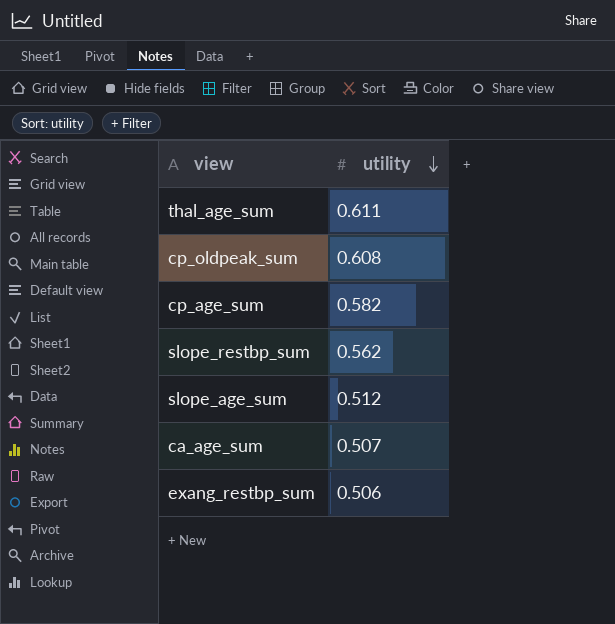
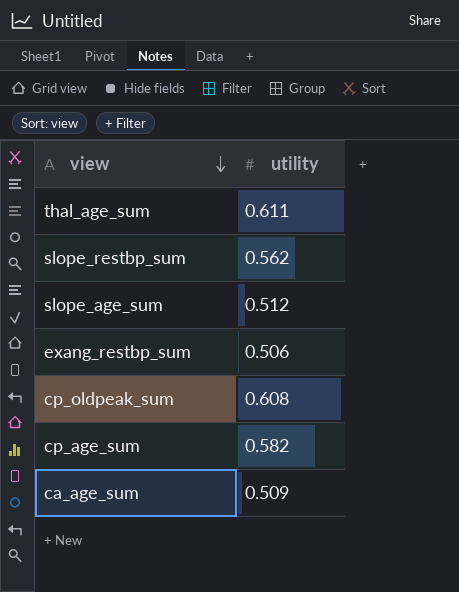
row order: utility descending -> view descending
ca_age_sum | utility: 0.507 -> 0.509

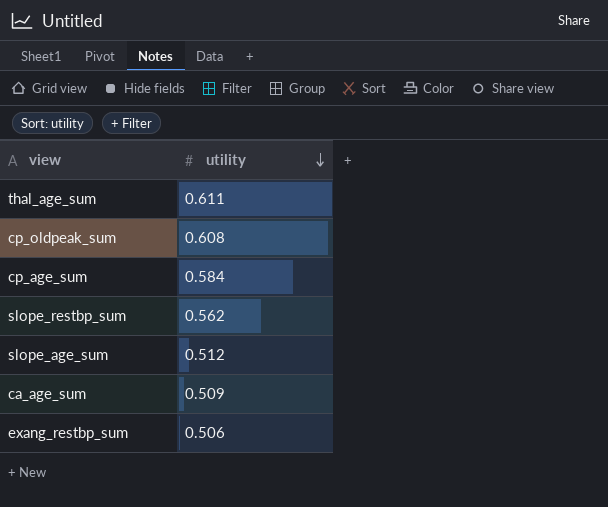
row order: view descending -> utility descending
cp_age_sum | utility: 0.582 -> 0.584

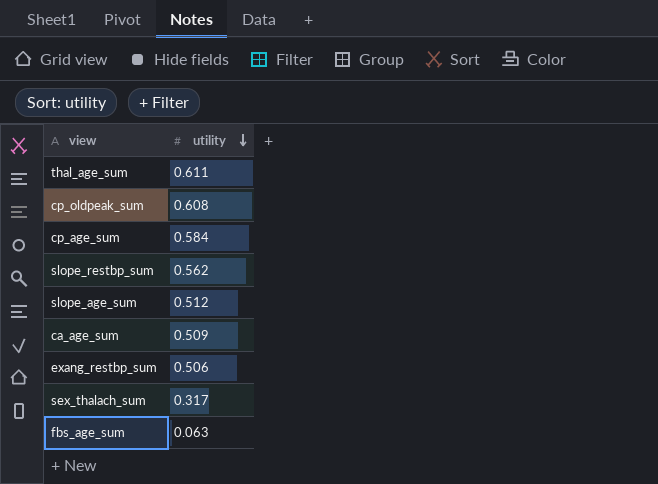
row sex_thalach_sum: none -> 0.317
row fbs_age_sum: none -> 0.063

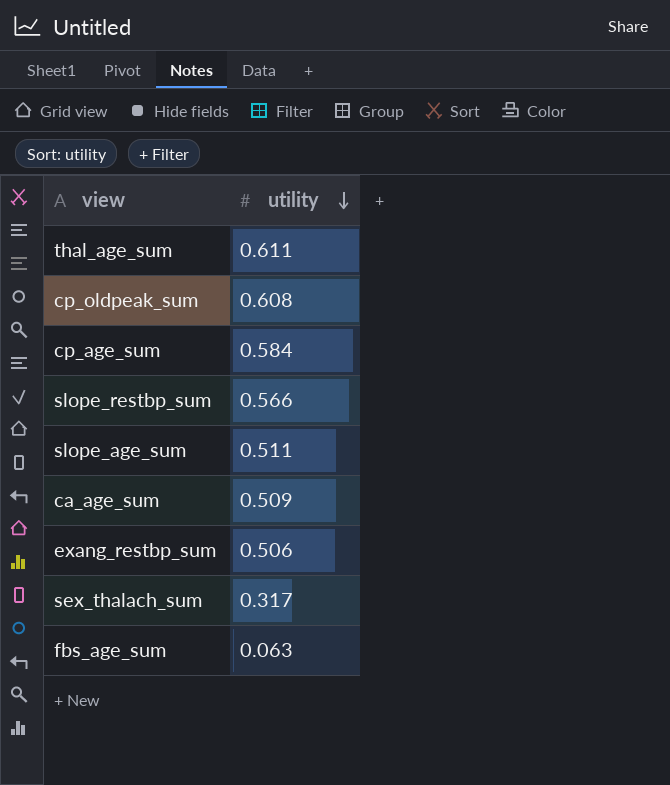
slope_restbp_sum | utility: 0.562 -> 0.566
slope_age_sum | utility: 0.512 -> 0.511

